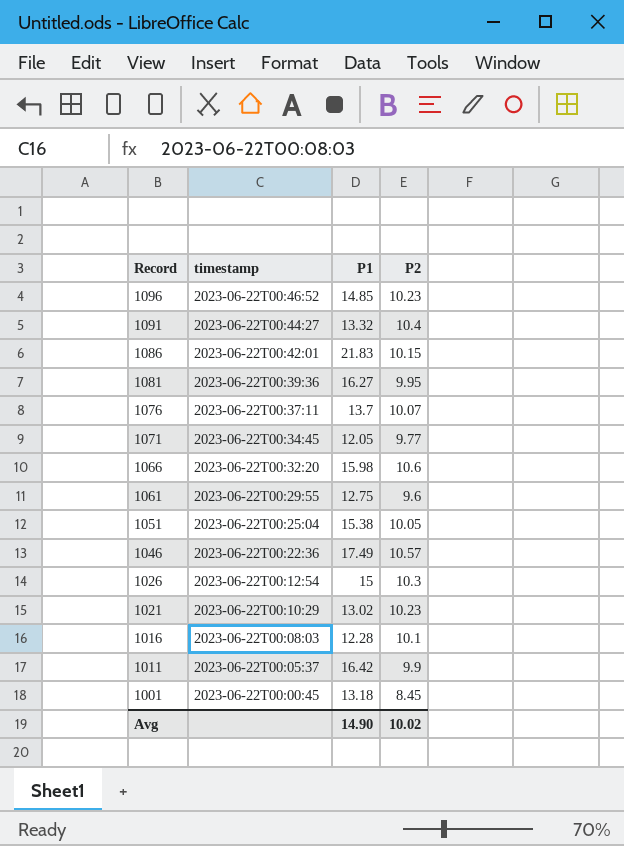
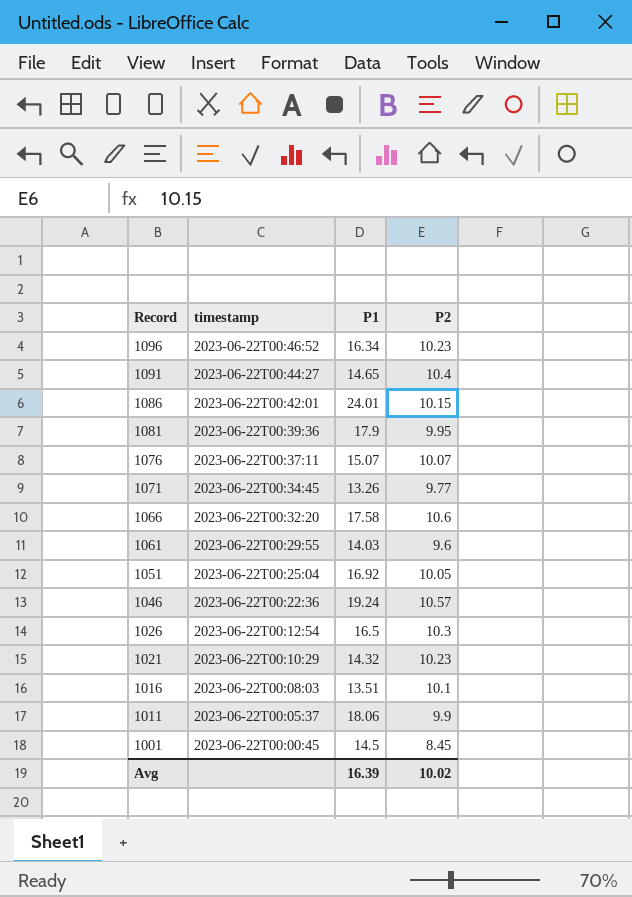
1096 | P1: 14.85 -> 16.34
1091 | P1: 13.32 -> 14.65
1086 | P1: 21.83 -> 24.01
1081 | P1: 16.27 -> 17.9
1076 | P1: 13.7 -> 15.07
1071 | P1: 12.05 -> 13.26
1066 | P1: 15.98 -> 17.58
1061 | P1: 12.75 -> 14.03
1051 | P1: 15.38 -> 16.92
1046 | P1: 17.49 -> 19.24
1026 | P1: 15 -> 16.5
1021 | P1: 13.02 -> 14.32
1016 | P1: 12.28 -> 13.51
1011 | P1: 16.42 -> 18.06
1001 | P1: 13.18 -> 14.5
Avg | P1: 14.90 -> 16.39

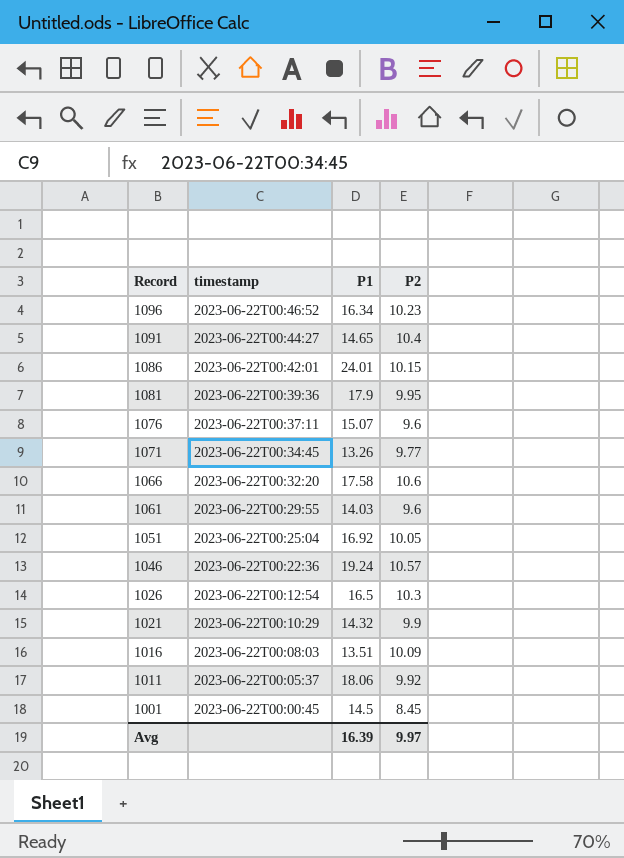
1076 | P2: 10.07 -> 9.6
1021 | P2: 10.23 -> 9.9
1016 | P2: 10.1 -> 10.09
1011 | P2: 9.9 -> 9.92
Avg | P2: 10.02 -> 9.97

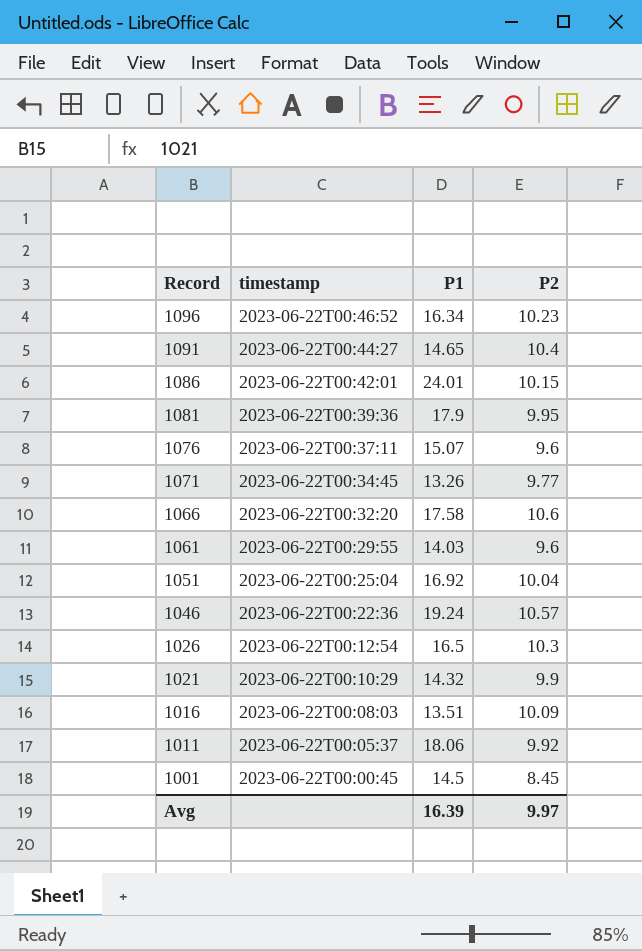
1051 | P2: 10.05 -> 10.04

